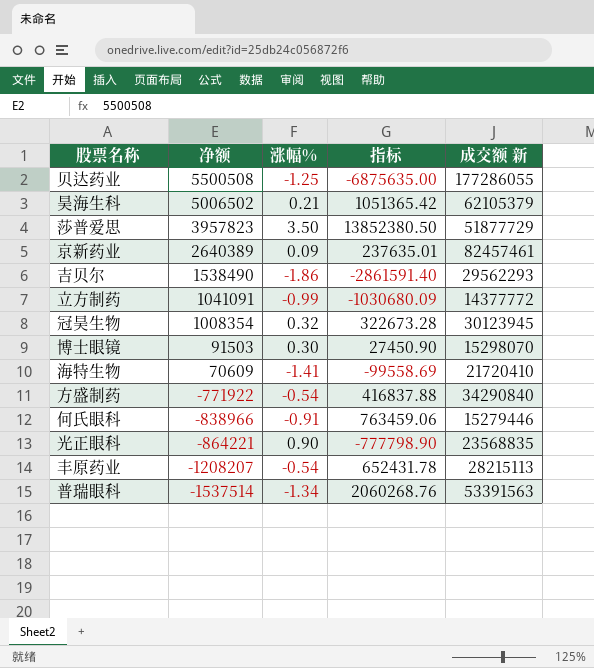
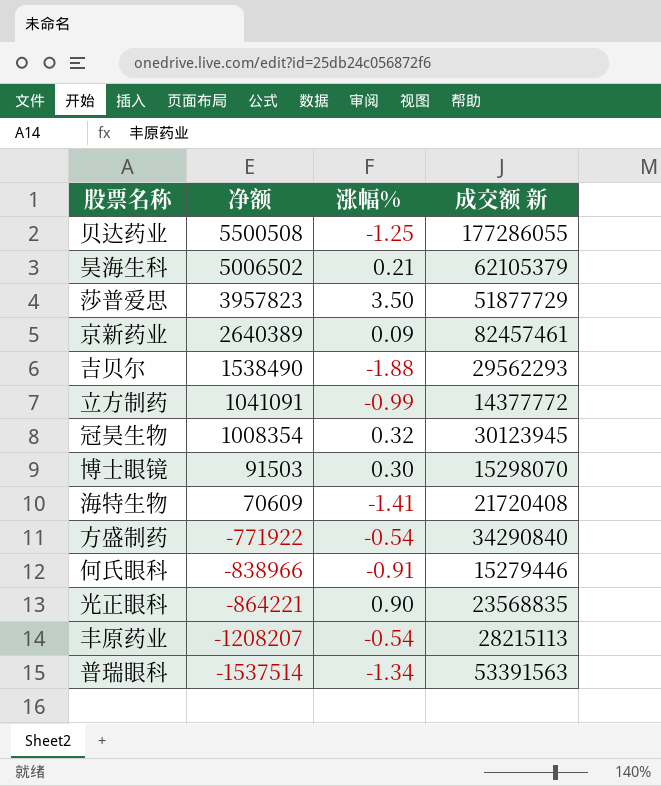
column 指标 | formula: [净额] * [涨幅%] -> none
吉贝尔 | 涨幅%: -1.86 -> -1.88
海特生物 | 成交额 新: 21720410 -> 21720408

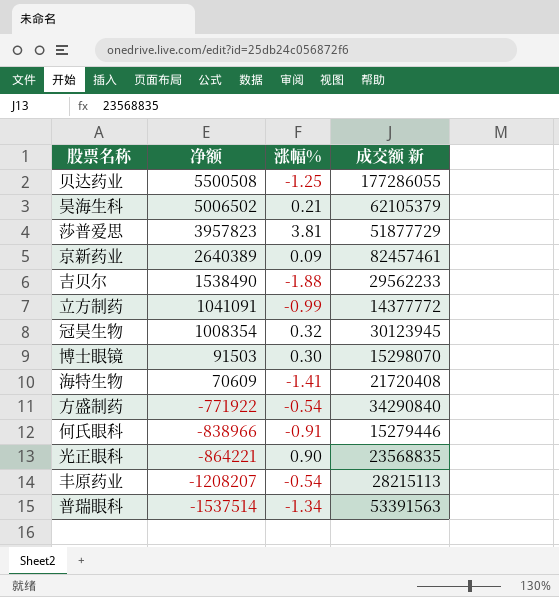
莎普爱思 | 涨幅%: 3.50 -> 3.81
吉贝尔 | 成交额 新: 29562293 -> 29562233

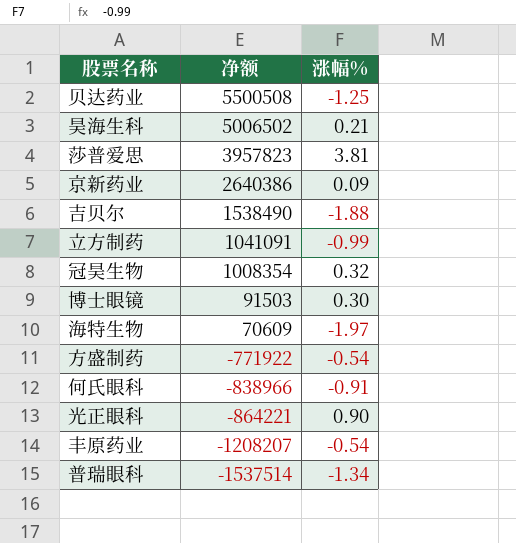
column 成交额 新 | position: 4 -> none
京新药业 | 净额: 2640389 -> 2640386
海特生物 | 涨幅%: -1.41 -> -1.97

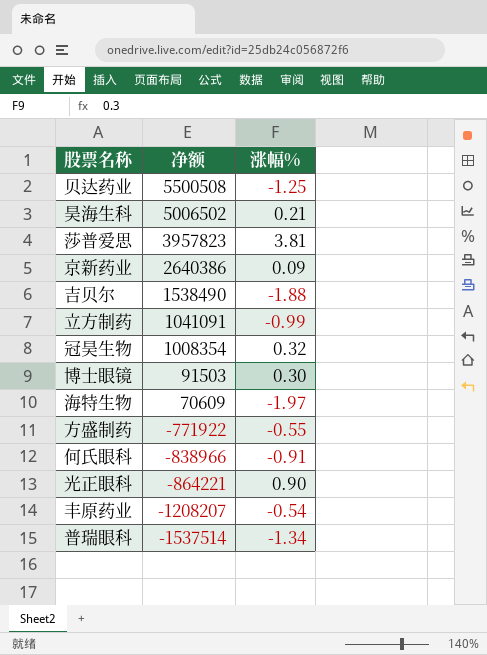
方盛制药 | 涨幅%: -0.54 -> -0.55

